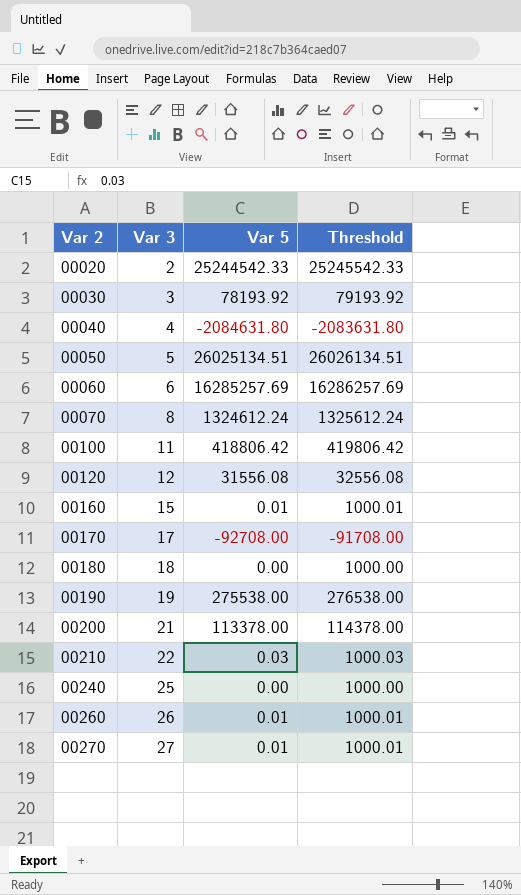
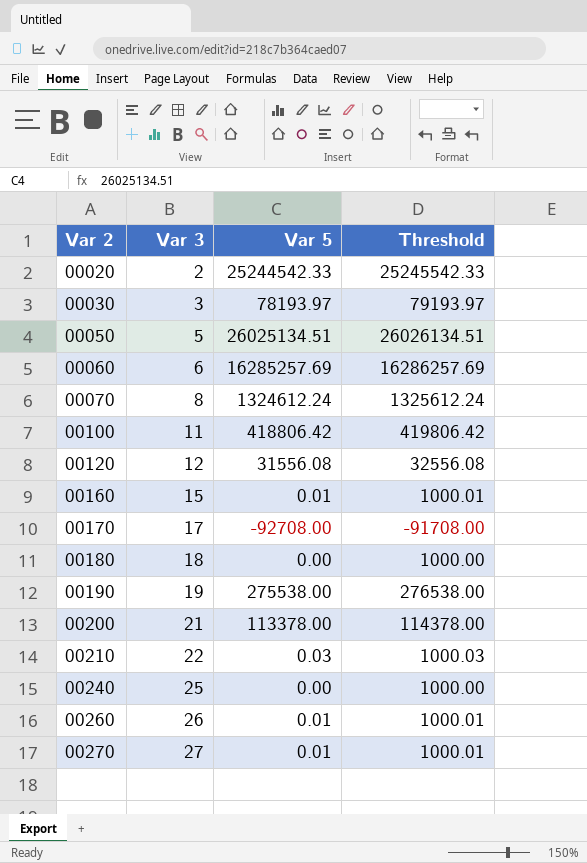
row 00040: 4 | -2084631.80 | -2083631.80 -> none
00030 | Var 5: 78193.92 -> 78193.97
00030 | Threshold: 79193.92 -> 79193.97

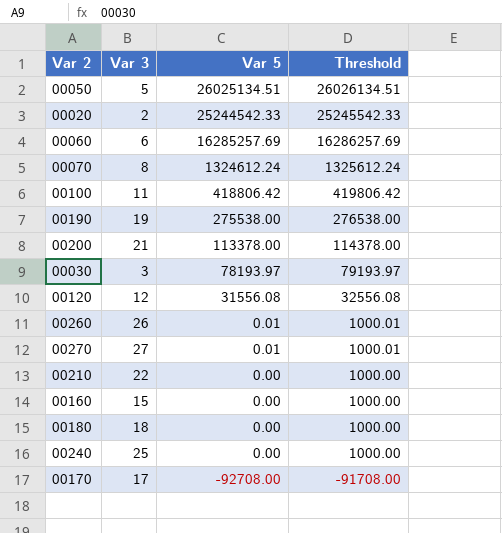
row order: Var 2 ascending -> Var 5 descending
00210 | Var 5: 0.03 -> 0.00
00210 | Threshold: 1000.03 -> 1000.00
00160 | Var 5: 0.01 -> 0.00
00160 | Threshold: 1000.01 -> 1000.00

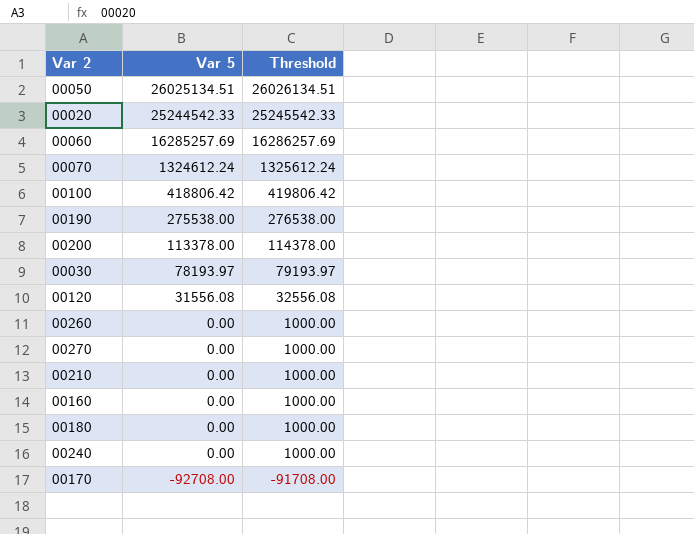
column Var 3 | position: 2 -> none
00260 | Var 5: 0.01 -> 0.00
00260 | Threshold: 1000.01 -> 1000.00
00270 | Var 5: 0.01 -> 0.00
00270 | Threshold: 1000.01 -> 1000.00

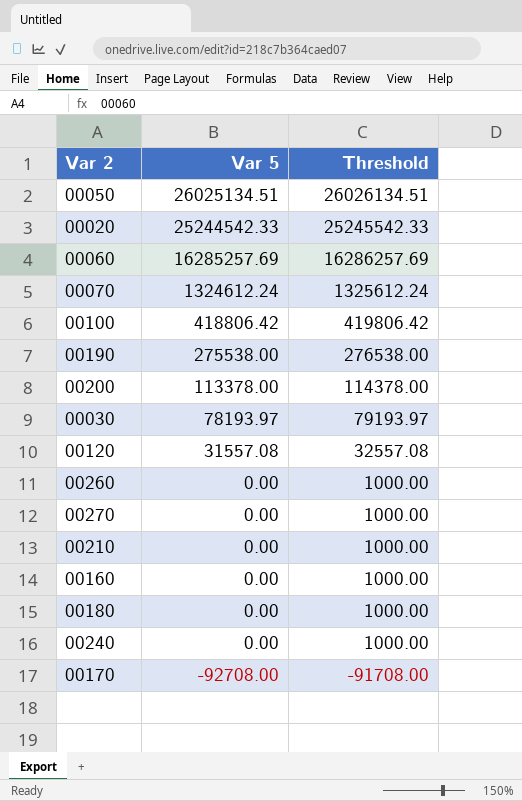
00120 | Var 5: 31556.08 -> 31557.08
00120 | Threshold: 32556.08 -> 32557.08

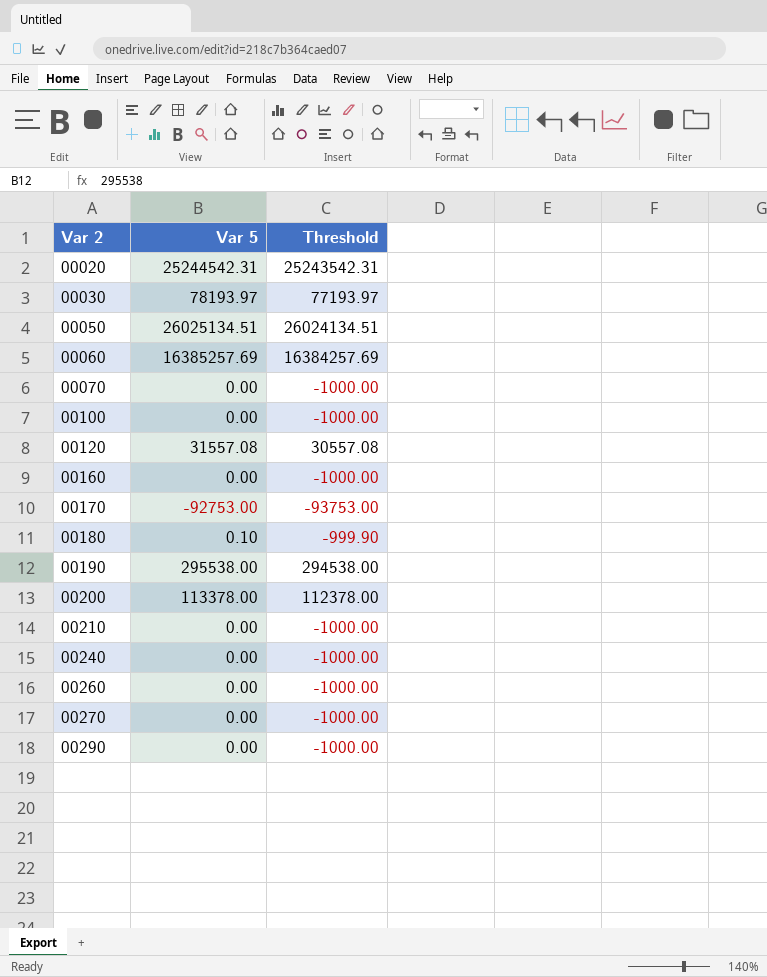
row order: Var 5 descending -> Var 2 ascending
column Threshold | formula: [Var 5] + 1000 -> [Var 5] - 1000
00020 | Var 5: 25244542.33 -> 25244542.31
00060 | Var 5: 16285257.69 -> 16385257.69
00070 | Var 5: 1324612.24 -> 0.00
00100 | Var 5: 418806.42 -> 0.00
00170 | Var 5: -92708.00 -> -92753.00
00180 | Var 5: 0.00 -> 0.10
00190 | Var 5: 275538.00 -> 295538.00
row 00290: none -> 0.00 | -1000.00

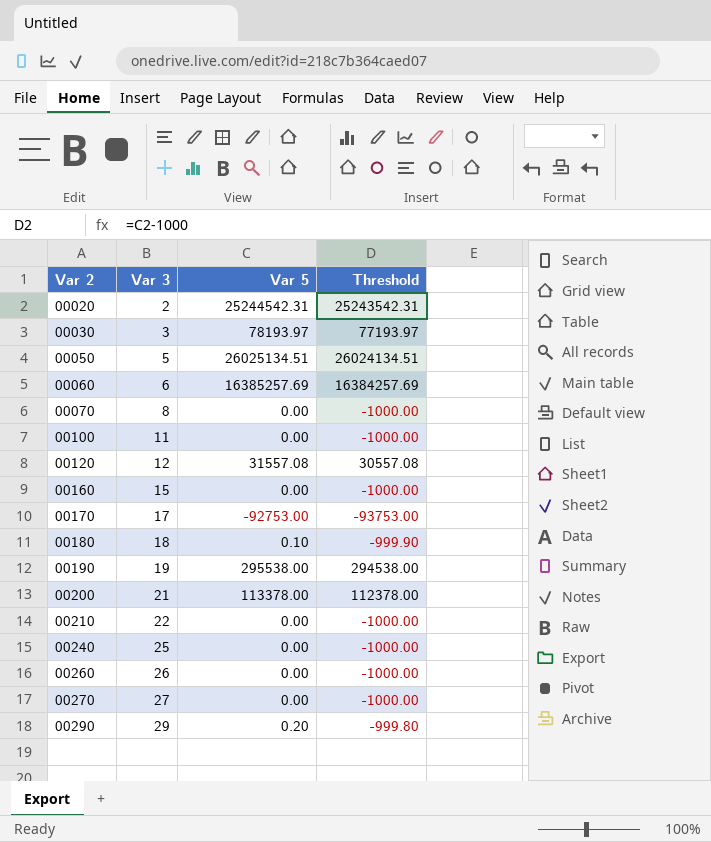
column Var 3 | position: none -> 2
00290 | Var 5: 0.00 -> 0.20
00290 | Threshold: -1000.00 -> -999.80

